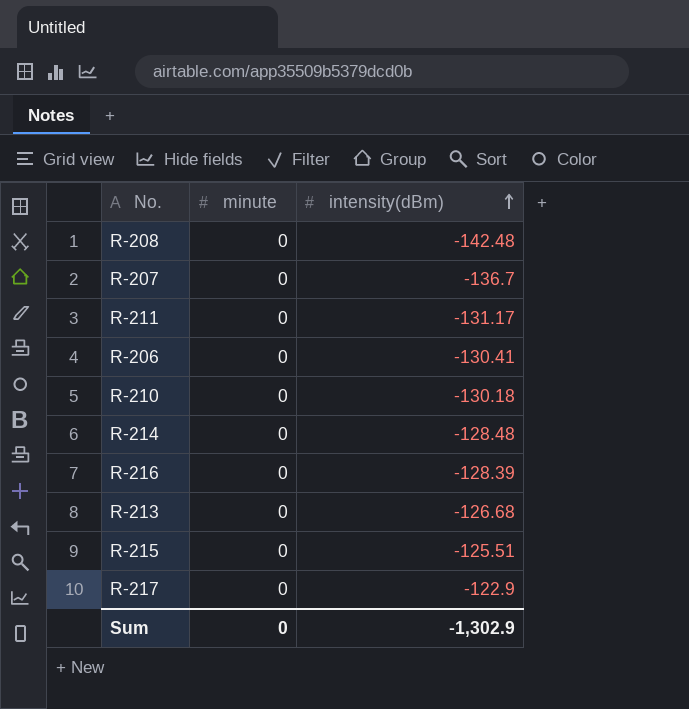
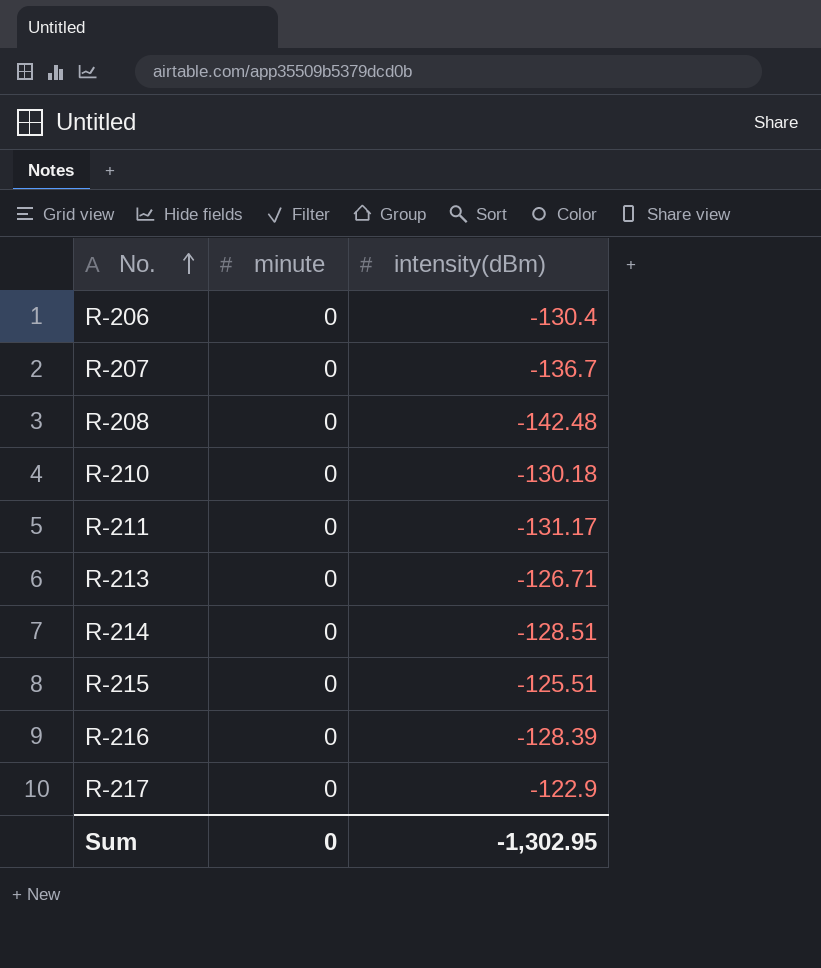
row order: intensity(dBm) ascending -> No. ascending
R-206 | intensity(dBm): -130.41 -> -130.4
R-213 | intensity(dBm): -126.68 -> -126.71
R-214 | intensity(dBm): -128.48 -> -128.51
Sum | intensity(dBm): -1,302.9 -> -1,302.95

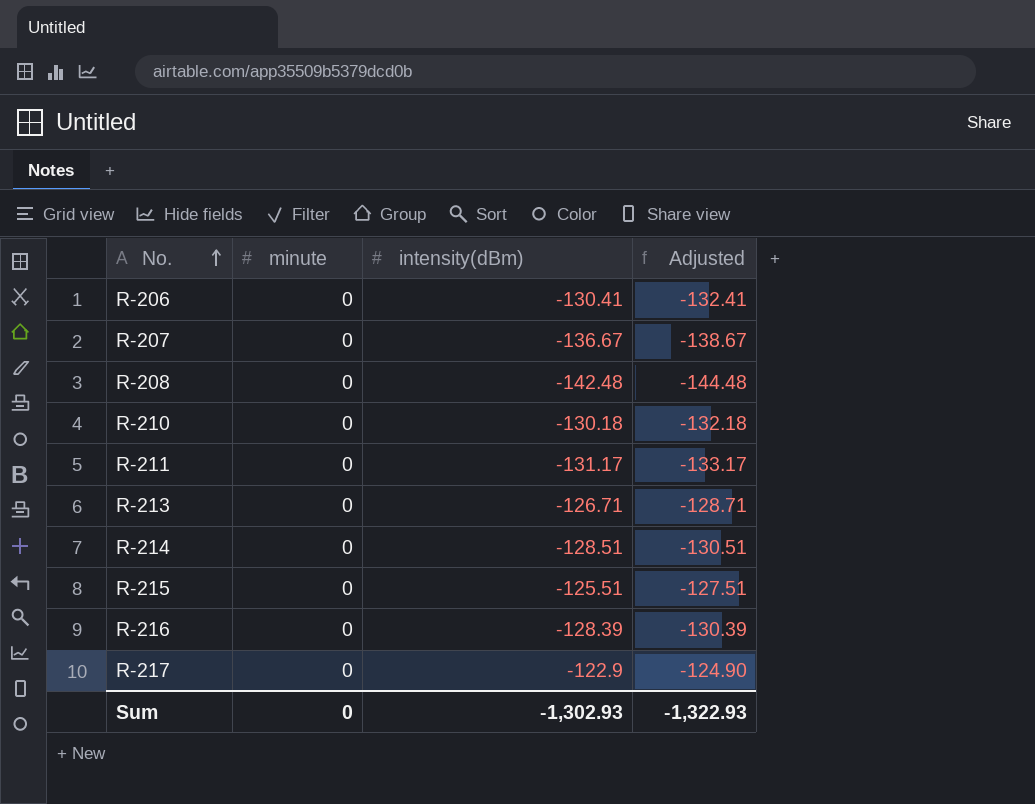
column Adjusted | formula: none -> [intensity(dBm)] - 2
R-206 | intensity(dBm): -130.4 -> -130.41
R-207 | intensity(dBm): -136.7 -> -136.67
Sum | intensity(dBm): -1,302.95 -> -1,302.93

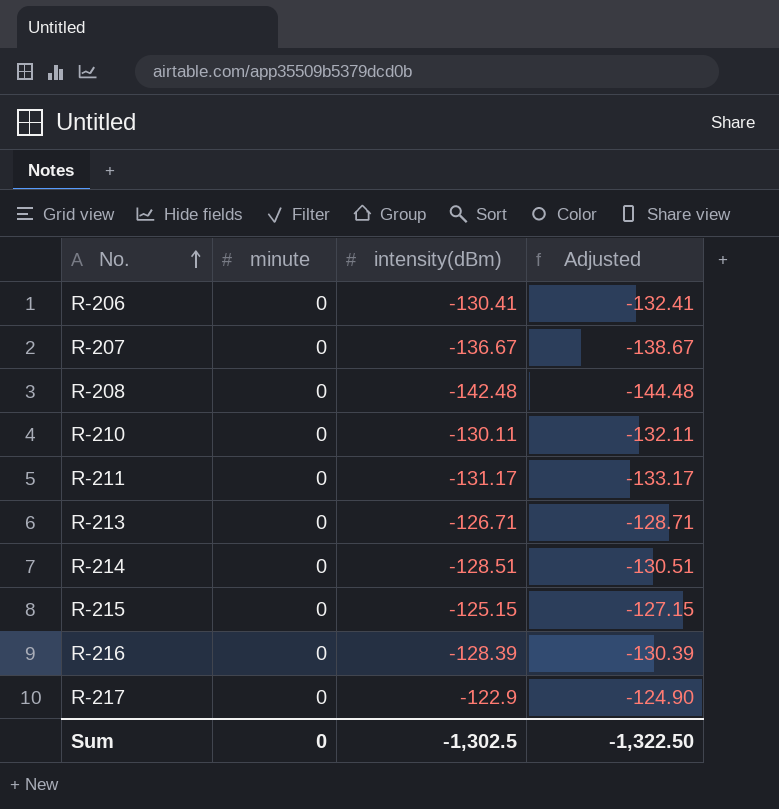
R-210 | intensity(dBm): -130.18 -> -130.11
R-210 | Adjusted: -132.18 -> -132.11
R-215 | intensity(dBm): -125.51 -> -125.15
R-215 | Adjusted: -127.51 -> -127.15
Sum | intensity(dBm): -1,302.93 -> -1,302.5
Sum | Adjusted: -1,322.93 -> -1,322.50

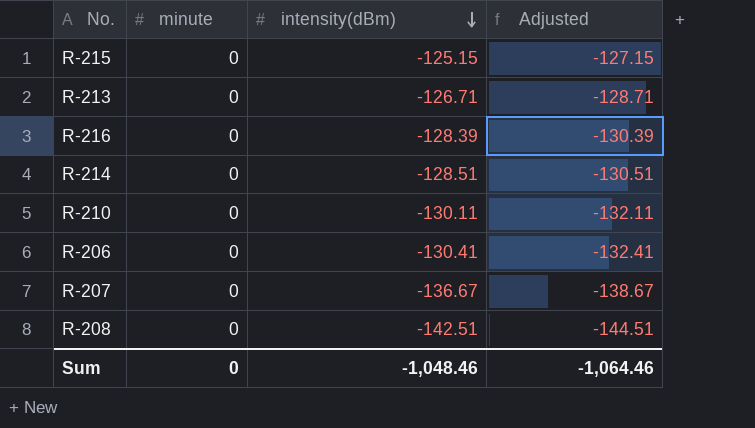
row order: No. ascending -> intensity(dBm) descending
row R-211: 0 | -131.17 | -133.17 -> none
row R-217: 0 | -122.9 | -124.90 -> none
R-208 | intensity(dBm): -142.48 -> -142.51
R-208 | Adjusted: -144.48 -> -144.51
Sum | intensity(dBm): -1,302.5 -> -1,048.46
Sum | Adjusted: -1,322.50 -> -1,064.46

